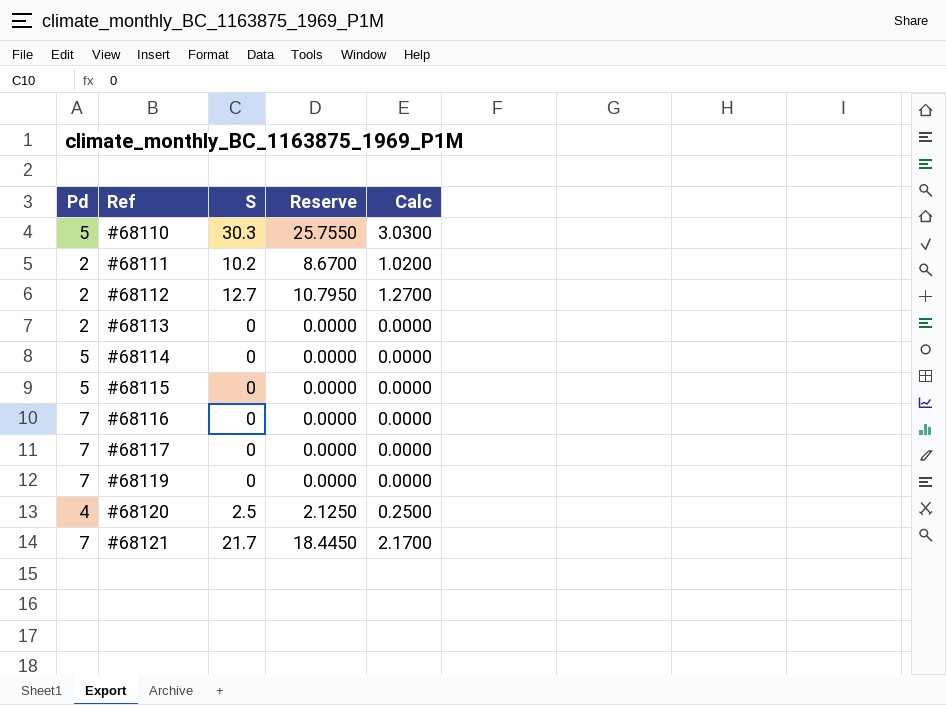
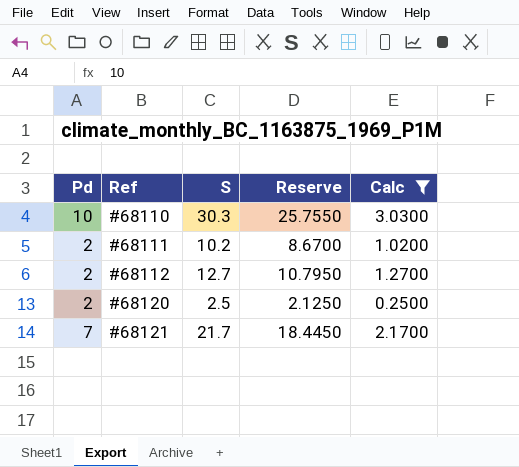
filter: none -> Calc != 0.0000
#68110 | Pd: 5 -> 10
#68120 | Pd: 4 -> 2

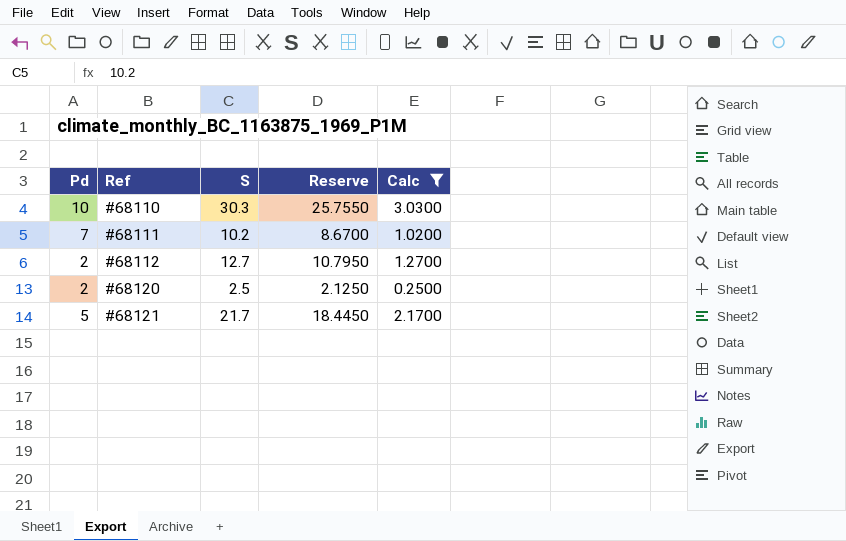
#68111 | Pd: 2 -> 7
#68121 | Pd: 7 -> 5

